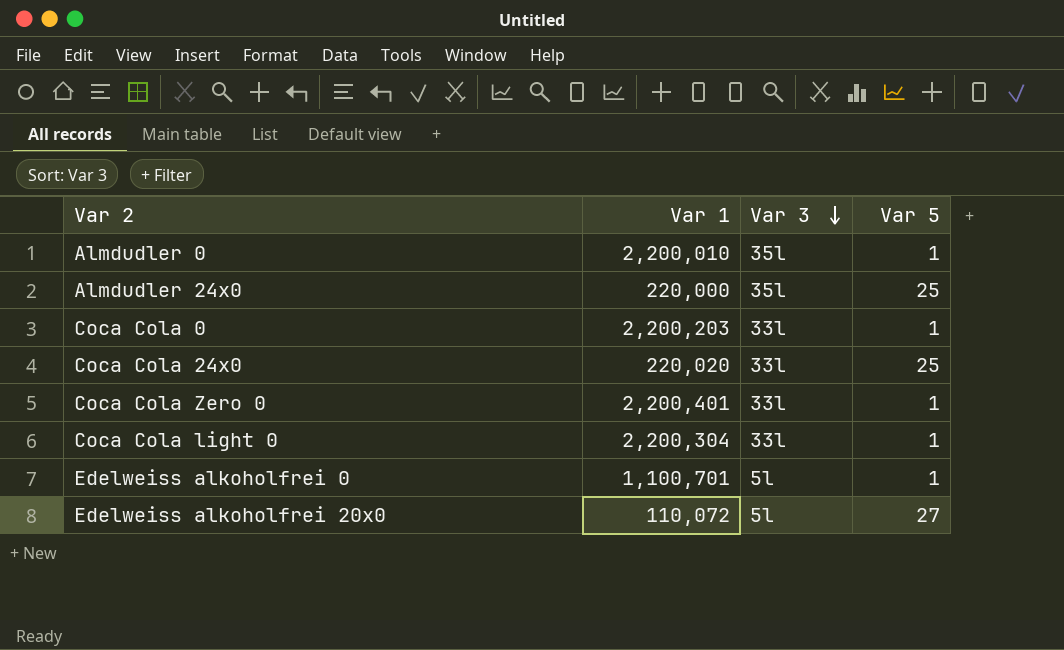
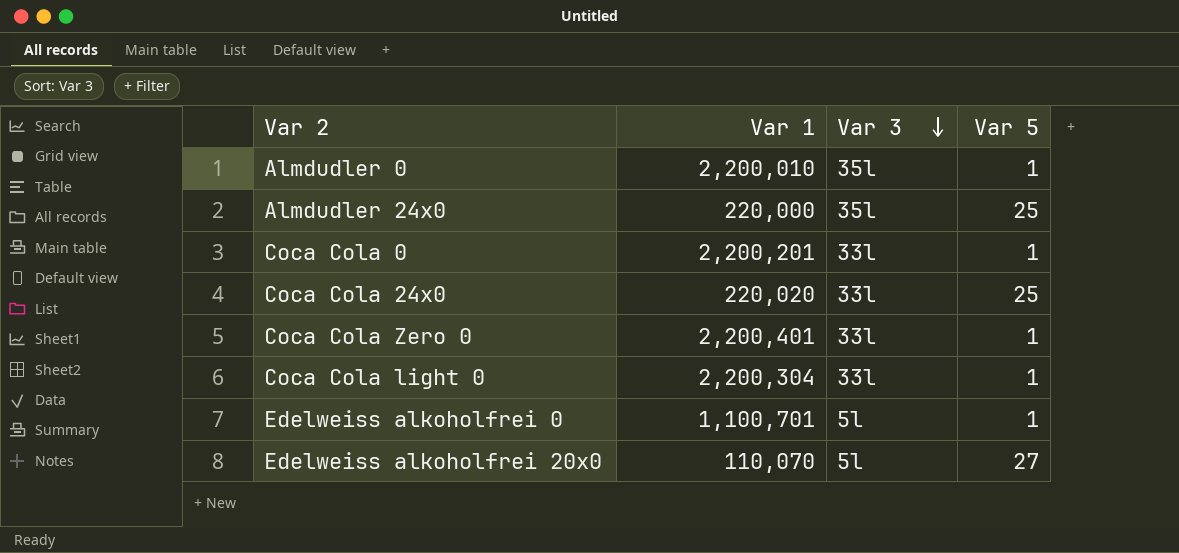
Coca Cola 0 | Var 1: 2,200,203 -> 2,200,201
Edelweiss alkoholfrei 20x0 | Var 1: 110,072 -> 110,070

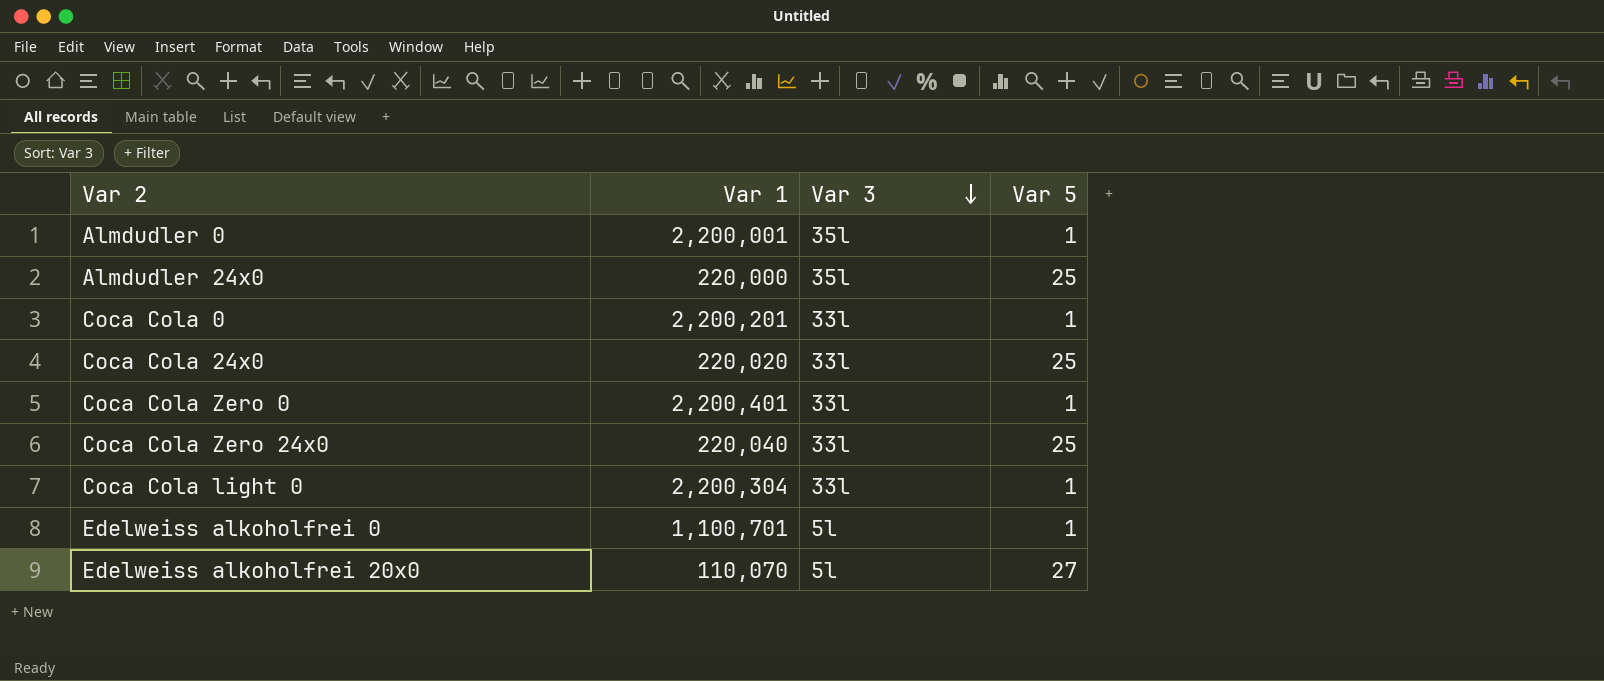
Almdudler 0 | Var 1: 2,200,010 -> 2,200,001
row Coca Cola Zero 24x0: none -> 220,040 | 33l | 25

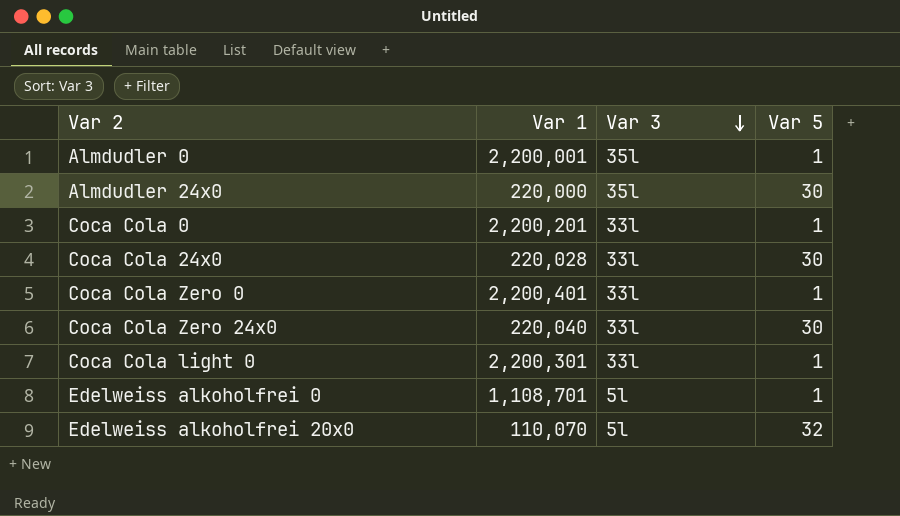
Almdudler 24x0 | Var 5: 25 -> 30
Coca Cola 24x0 | Var 1: 220,020 -> 220,028
Coca Cola 24x0 | Var 5: 25 -> 30
Coca Cola Zero 24x0 | Var 5: 25 -> 30
Coca Cola light 0 | Var 1: 2,200,304 -> 2,200,301
Edelweiss alkoholfrei 0 | Var 1: 1,100,701 -> 1,108,701
Edelweiss alkoholfrei 20x0 | Var 5: 27 -> 32

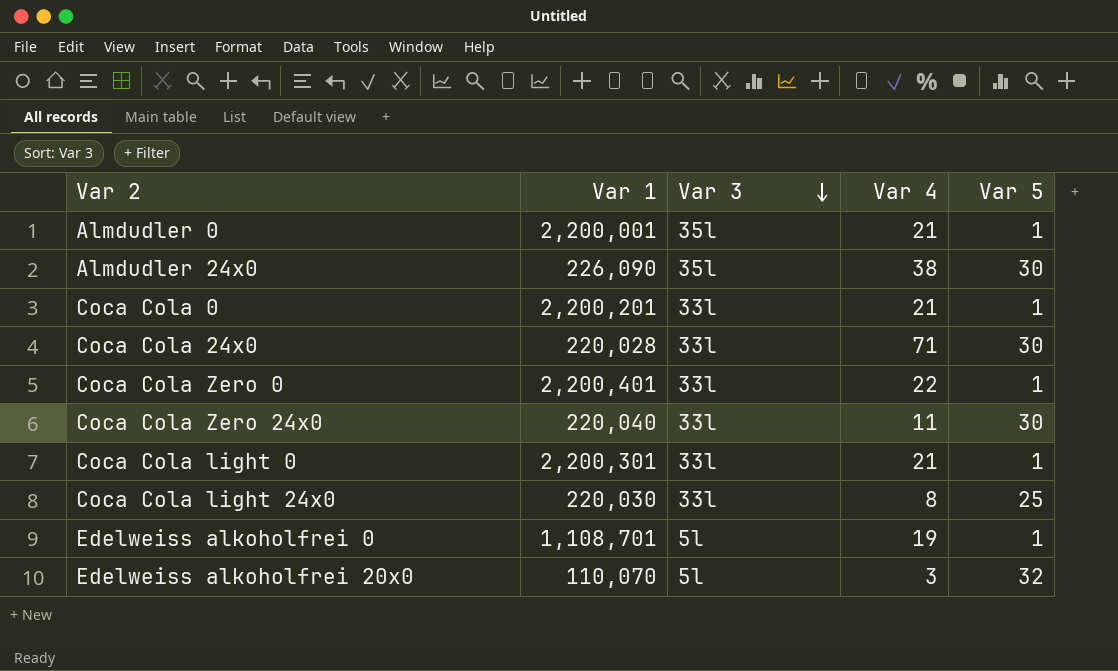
column Var 4 | position: none -> 4
Almdudler 24x0 | Var 1: 220,000 -> 226,090
row Coca Cola light 24x0: none -> 220,030 | 33l | 8 | 25

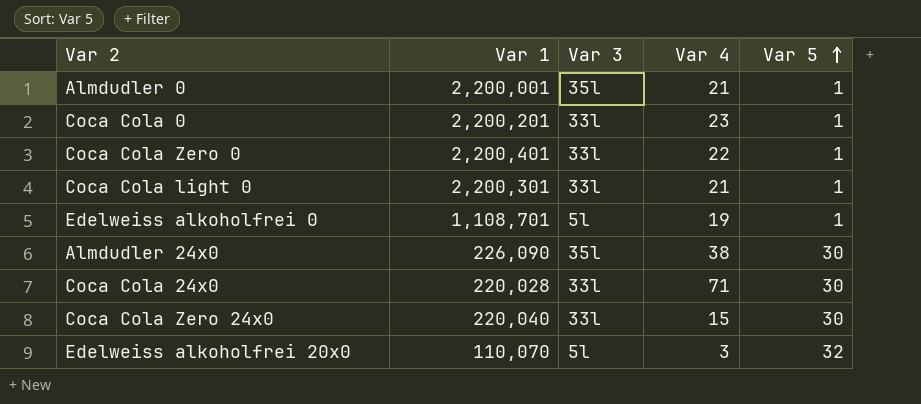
row order: Var 3 descending -> Var 5 ascending
row Coca Cola light 24x0: 220,030 | 33l | 8 | 25 -> none
Coca Cola 0 | Var 4: 21 -> 23
Coca Cola Zero 24x0 | Var 4: 11 -> 15

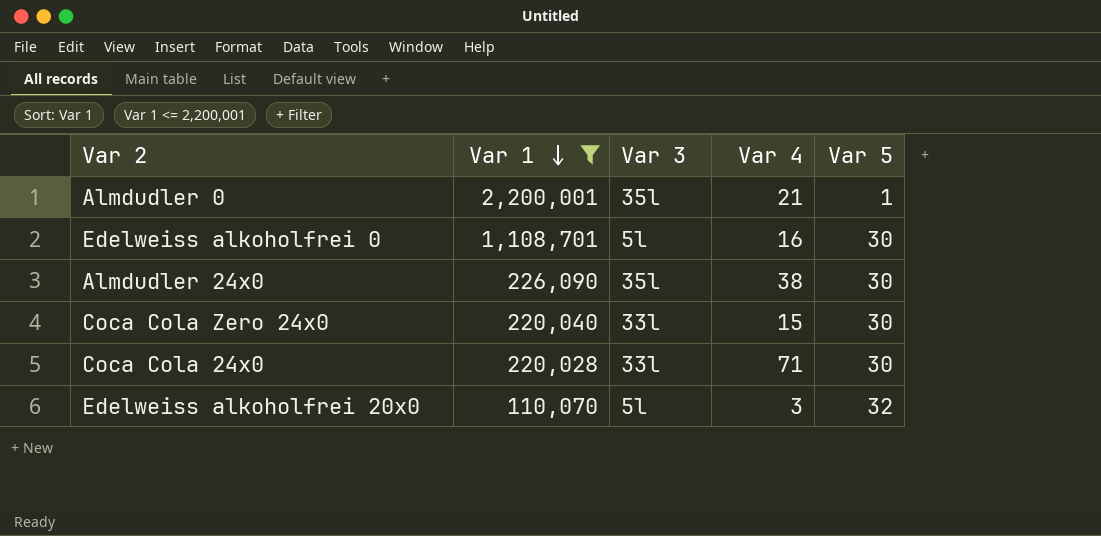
filter: none -> Var 1 <= 2,200,001
row order: Var 5 ascending -> Var 1 descending
Edelweiss alkoholfrei 0 | Var 4: 19 -> 16
Edelweiss alkoholfrei 0 | Var 5: 1 -> 30

